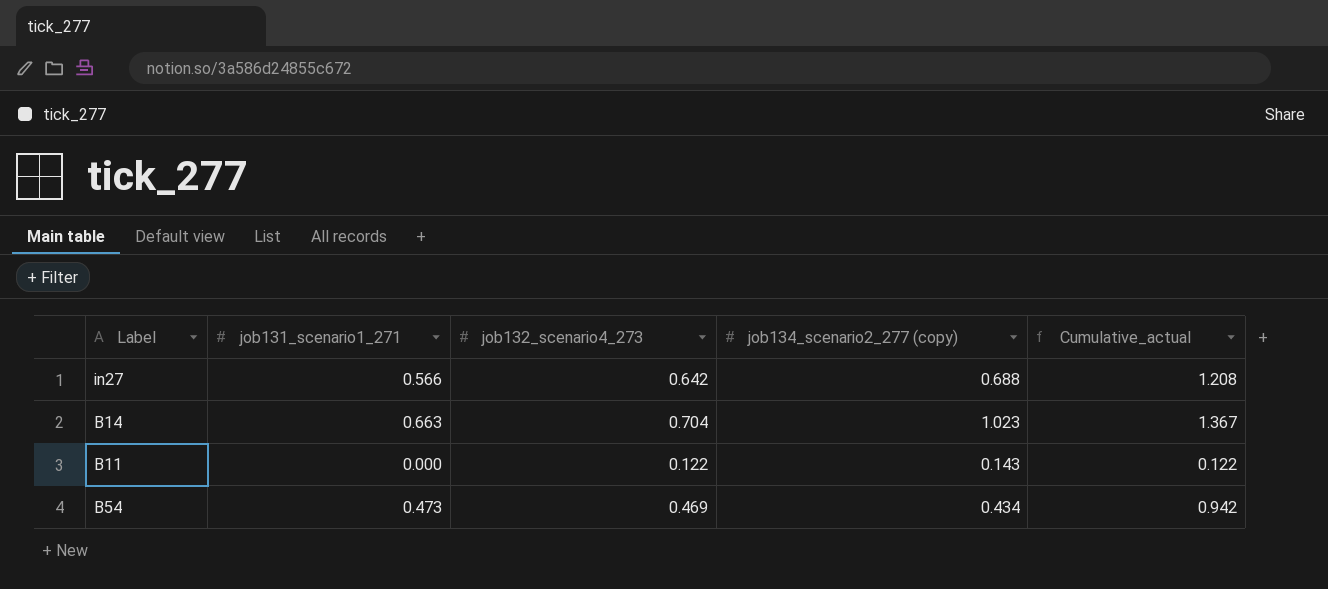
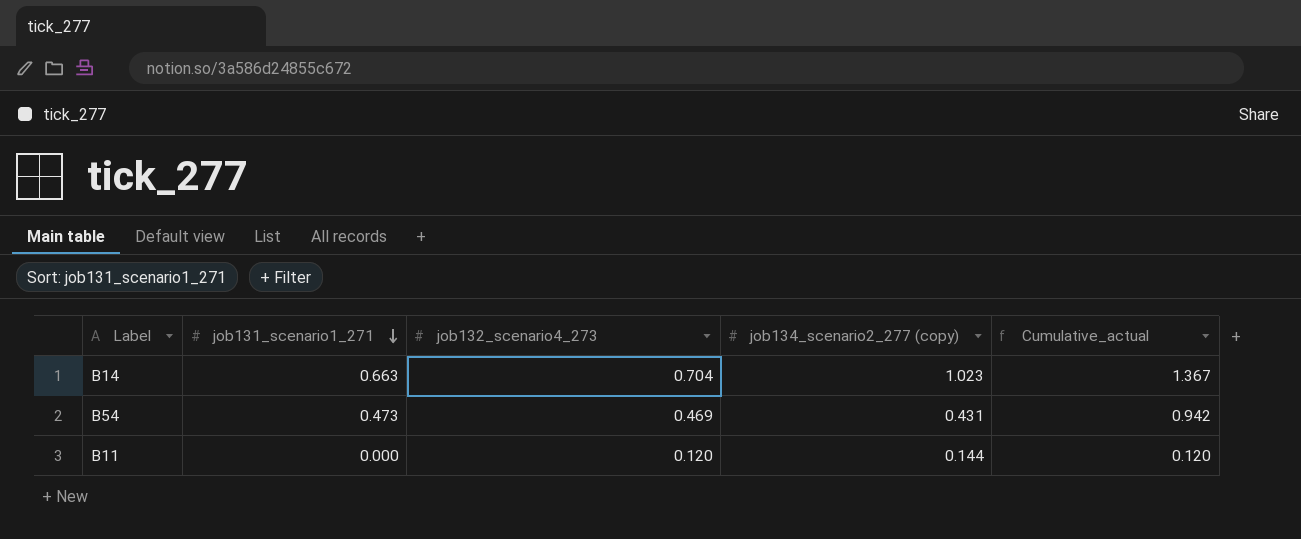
row order: none -> job131_scenario1_271 descending
row in27: 0.566 | 0.642 | 0.688 | 1.208 -> none
B54 | job134_scenario2_277 (copy): 0.434 -> 0.431
B11 | job132_scenario4_273: 0.122 -> 0.120
B11 | job134_scenario2_277 (copy): 0.143 -> 0.144
B11 | Cumulative_actual: 0.122 -> 0.120

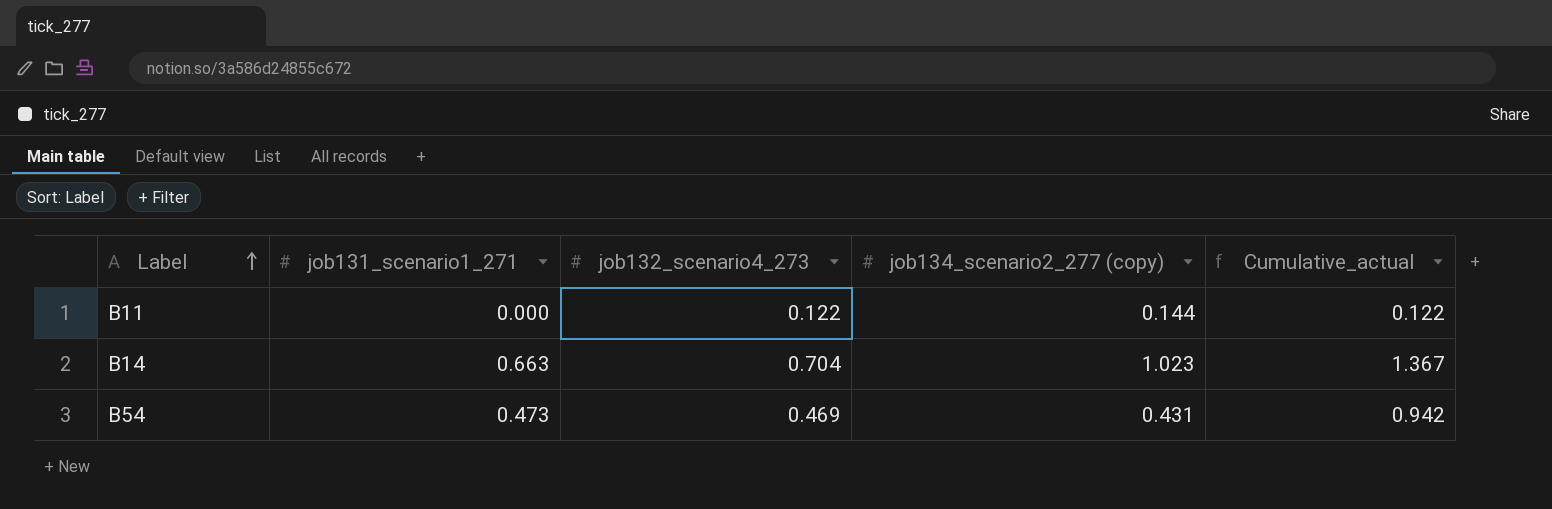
row order: job131_scenario1_271 descending -> Label ascending
B11 | job132_scenario4_273: 0.120 -> 0.122
B11 | Cumulative_actual: 0.120 -> 0.122

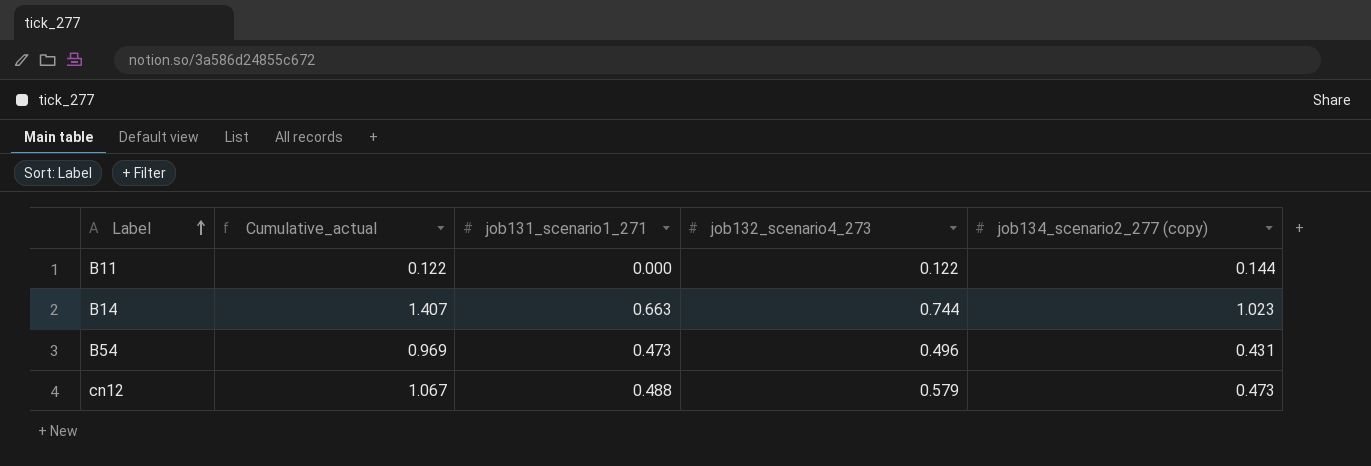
column Cumulative_actual | position: 5 -> 2
B14 | Cumulative_actual: 1.367 -> 1.407
B14 | job132_scenario4_273: 0.704 -> 0.744
B54 | Cumulative_actual: 0.942 -> 0.969
B54 | job132_scenario4_273: 0.469 -> 0.496
row cn12: none -> 1.067 | 0.488 | 0.579 | 0.473

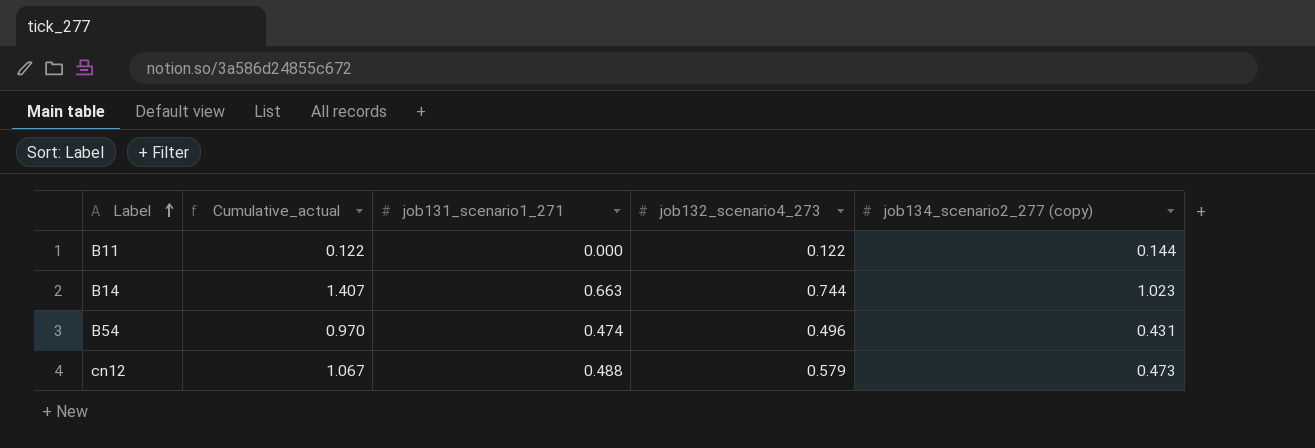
B54 | Cumulative_actual: 0.969 -> 0.970
B54 | job131_scenario1_271: 0.473 -> 0.474

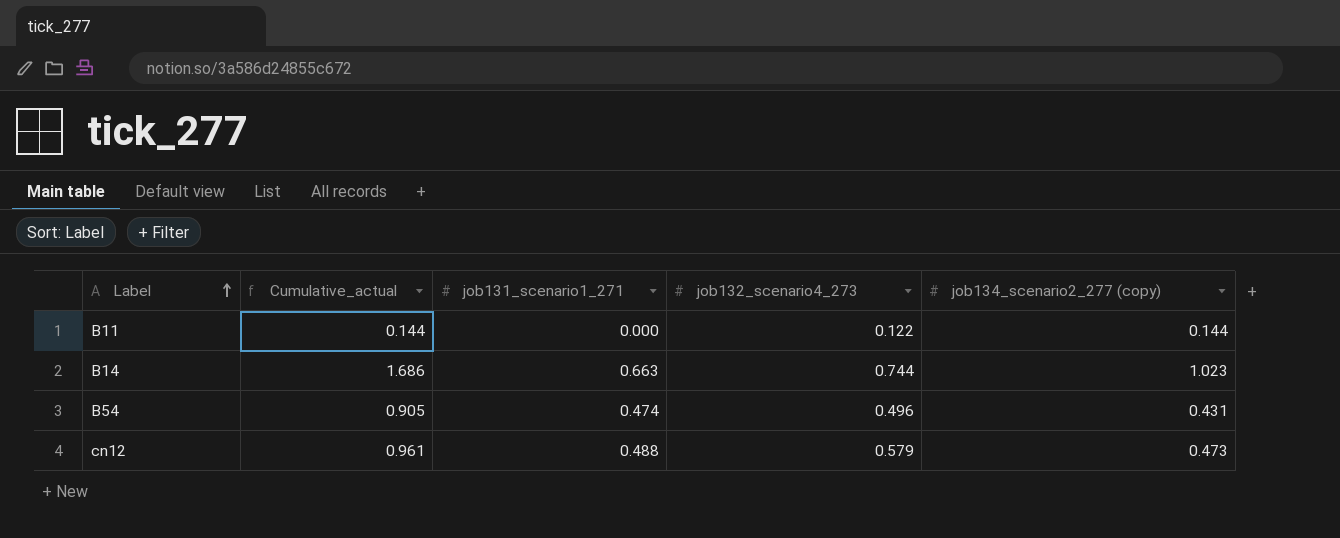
column Cumulative_actual | formula: [job131_scenario1_271] + [job132_scenario4_273] -> [job131_scenario1_271] + [job134_scenario2_277 (copy)]

